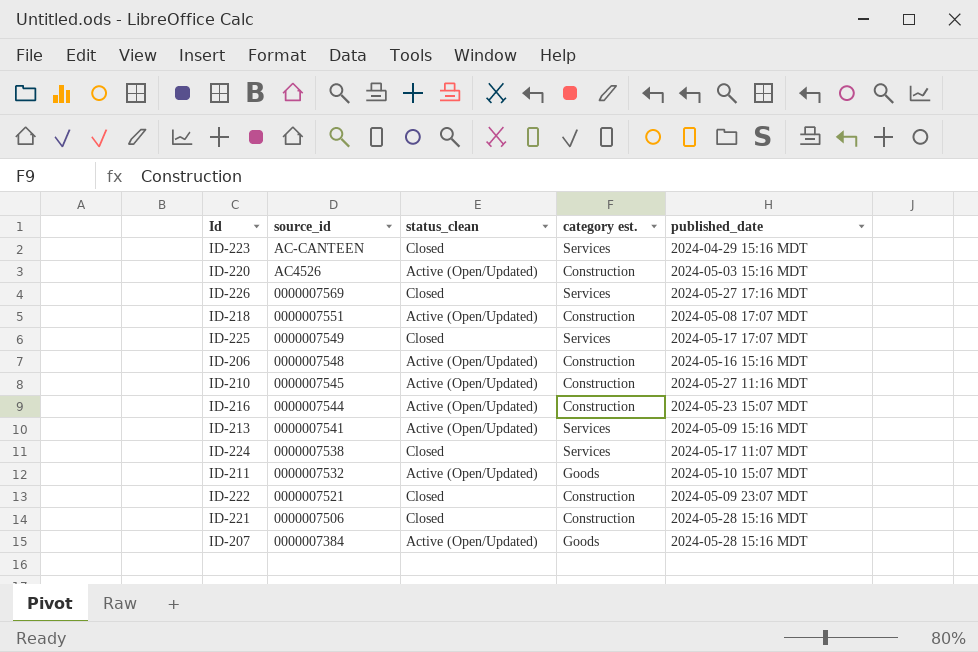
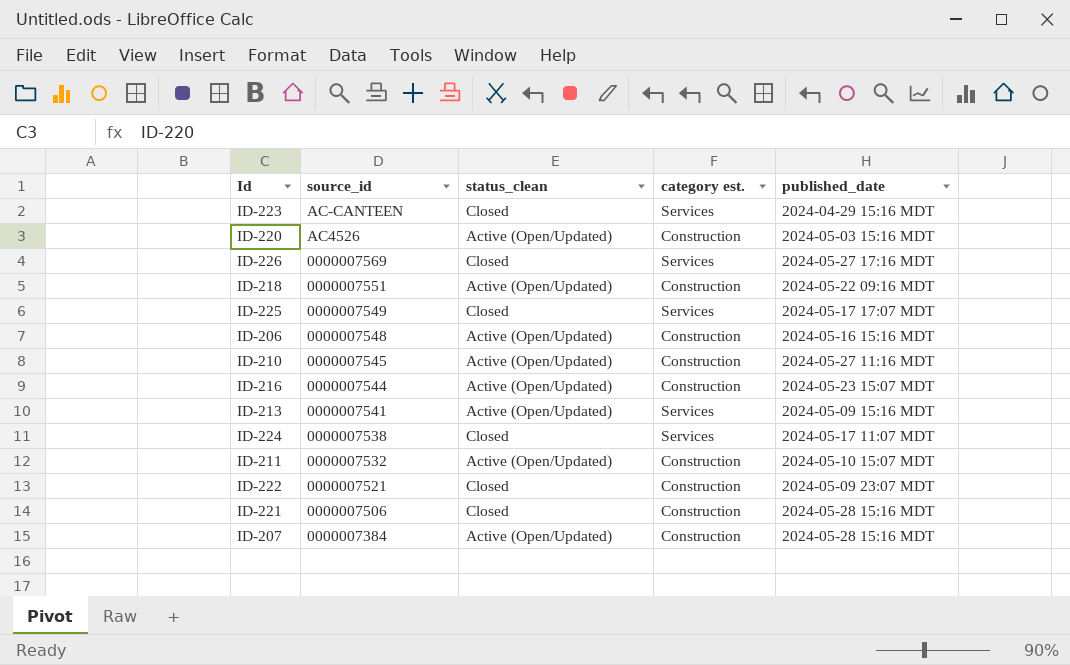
ID-218 | published_date: 2024-05-08 17:07 MDT -> 2024-05-22 09:16 MDT
ID-211 | category est.: Goods -> Construction
ID-207 | category est.: Goods -> Construction

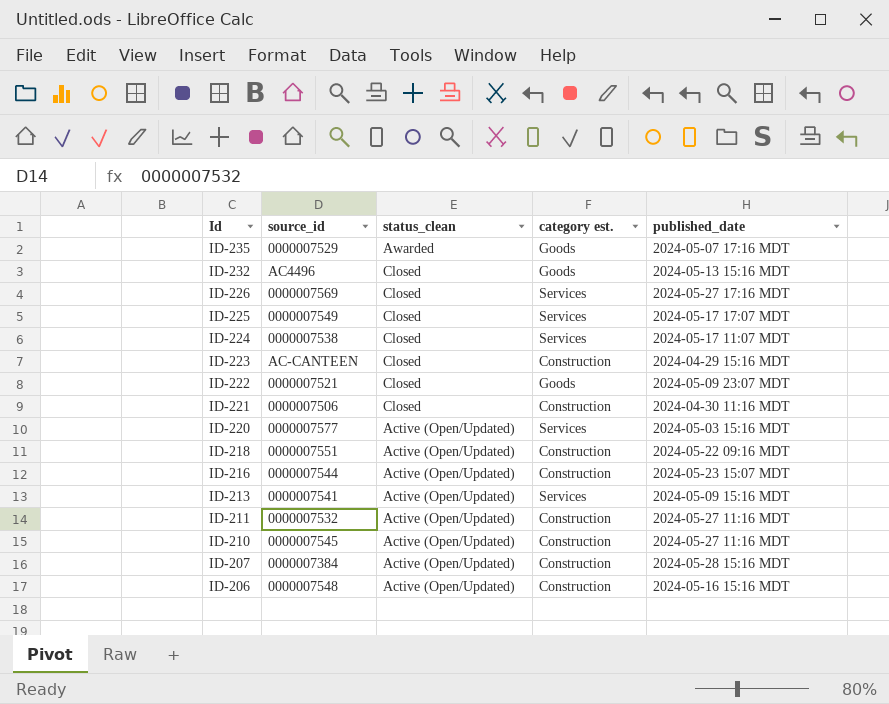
row order: source_id descending -> Id descending
row ID-235: none -> 0000007529 | Awarded | Goods | 2024-05-07 17:16 MDT
row ID-232: none -> AC4496 | Closed | Goods | 2024-05-13 15:16 MDT
ID-223 | category est.: Services -> Construction
ID-222 | category est.: Construction -> Goods
ID-221 | published_date: 2024-05-28 15:16 MDT -> 2024-04-30 11:16 MDT
ID-220 | source_id: AC4526 -> 0000007577
ID-220 | category est.: Construction -> Services
ID-211 | published_date: 2024-05-10 15:07 MDT -> 2024-05-27 11:16 MDT

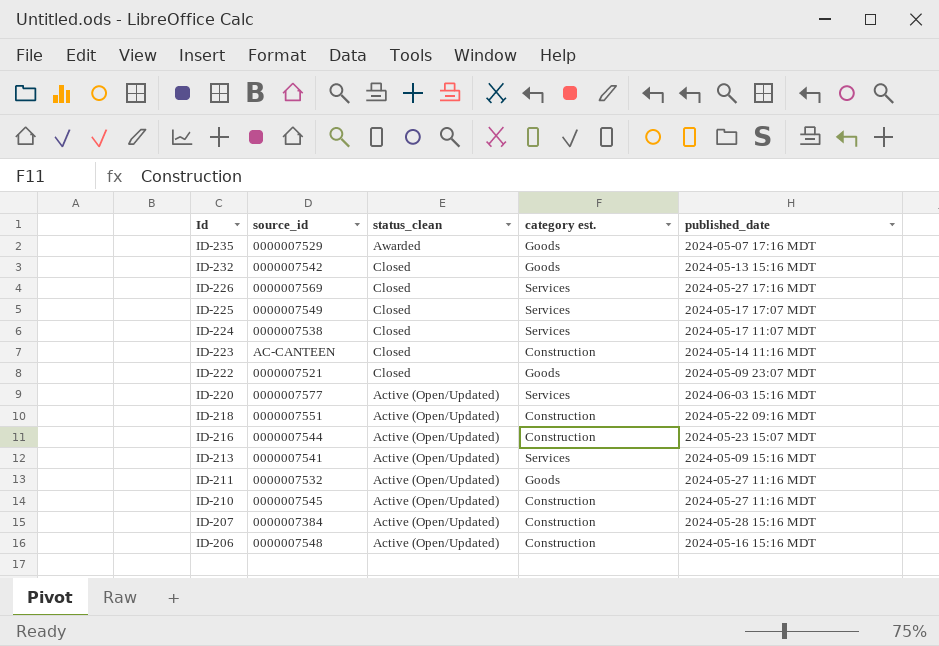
row ID-221: 0000007506 | Closed | Construction | 2024-04-30 11:16 MDT -> none
ID-232 | source_id: AC4496 -> 0000007542
ID-223 | published_date: 2024-04-29 15:16 MDT -> 2024-05-14 11:16 MDT
ID-220 | published_date: 2024-05-03 15:16 MDT -> 2024-06-03 15:16 MDT
ID-211 | category est.: Construction -> Goods

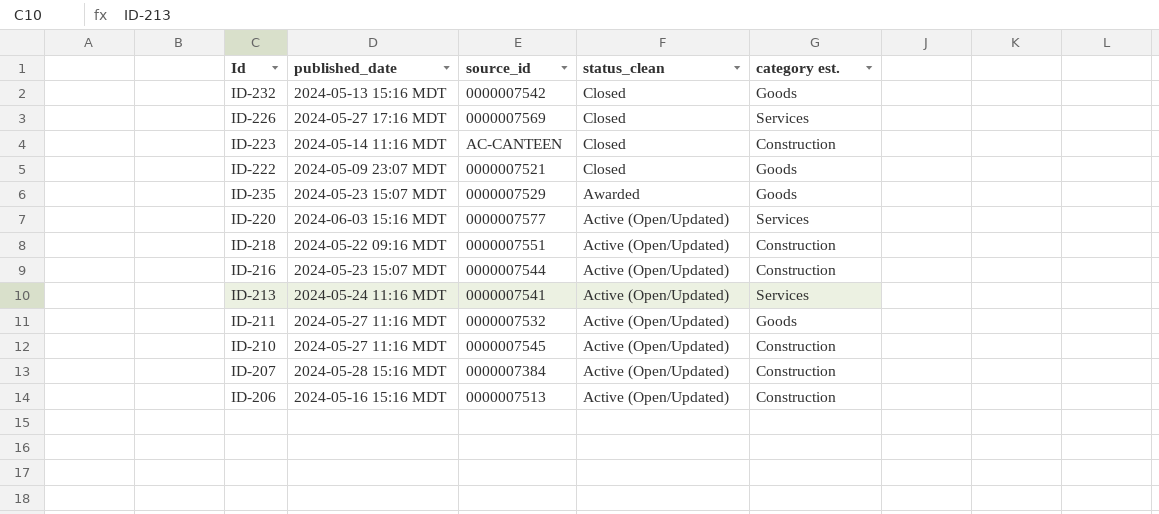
row order: Id descending -> status_clean descending
column published_date | position: 5 -> 2
row ID-225: 0000007549 | Closed | Services | 2024-05-17 17:07 MDT -> none
row ID-224: 0000007538 | Closed | Services | 2024-05-17 11:07 MDT -> none
ID-235 | published_date: 2024-05-07 17:16 MDT -> 2024-05-23 15:07 MDT
ID-213 | published_date: 2024-05-09 15:16 MDT -> 2024-05-24 11:16 MDT
ID-206 | source_id: 0000007548 -> 0000007513

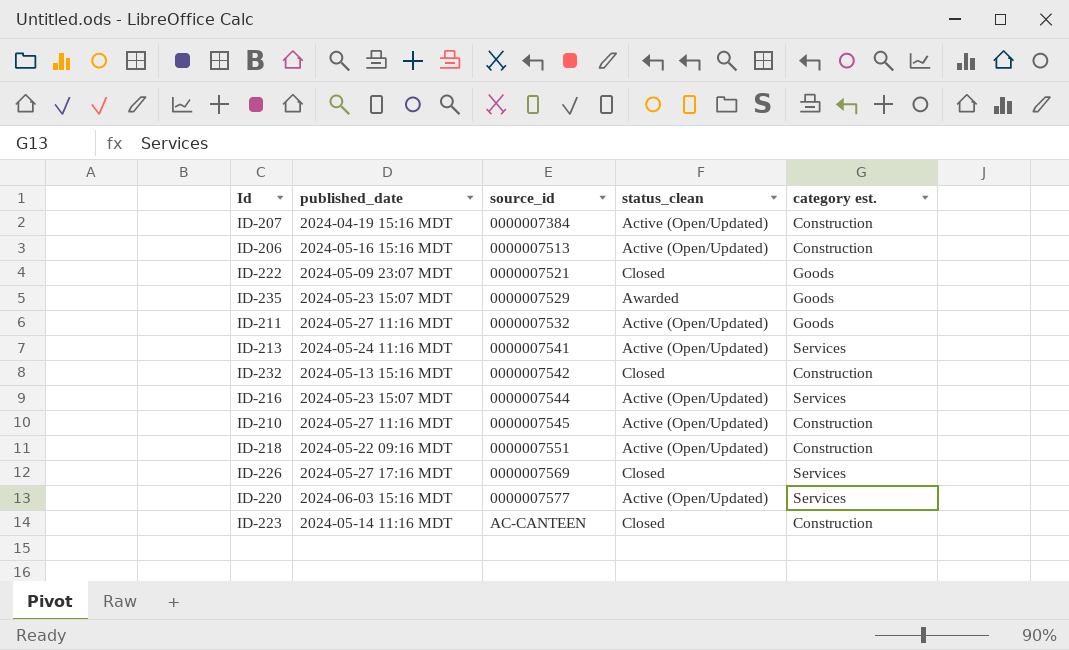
row order: status_clean descending -> source_id ascending
ID-207 | published_date: 2024-05-28 15:16 MDT -> 2024-04-19 15:16 MDT
ID-232 | category est.: Goods -> Construction
ID-216 | category est.: Construction -> Services

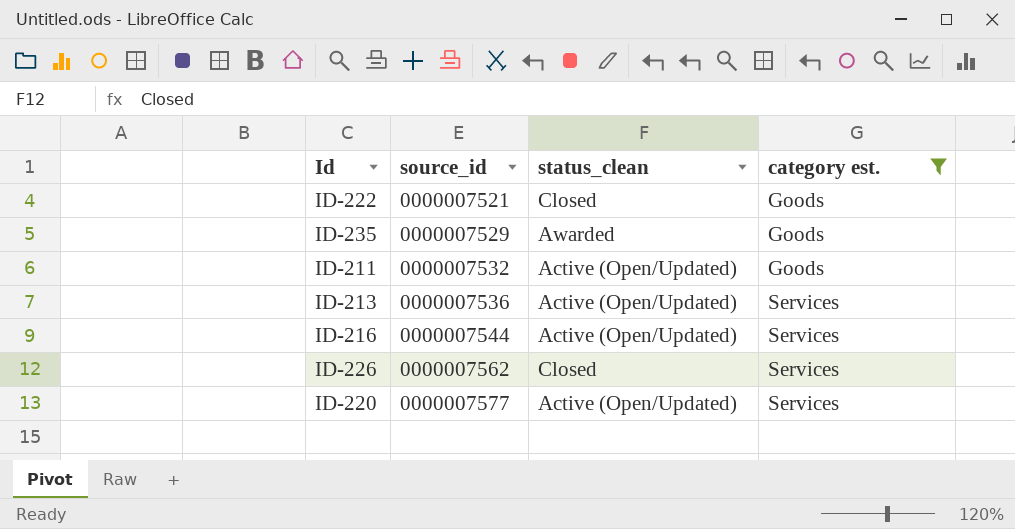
filter: none -> category est. != Construction
column published_date | position: 2 -> none
ID-213 | source_id: 0000007541 -> 0000007536
ID-226 | source_id: 0000007569 -> 0000007562

